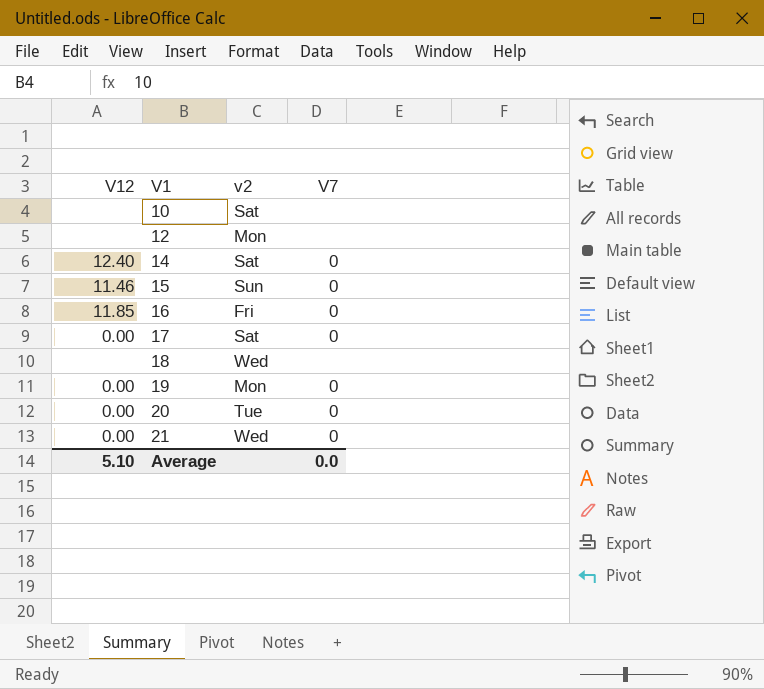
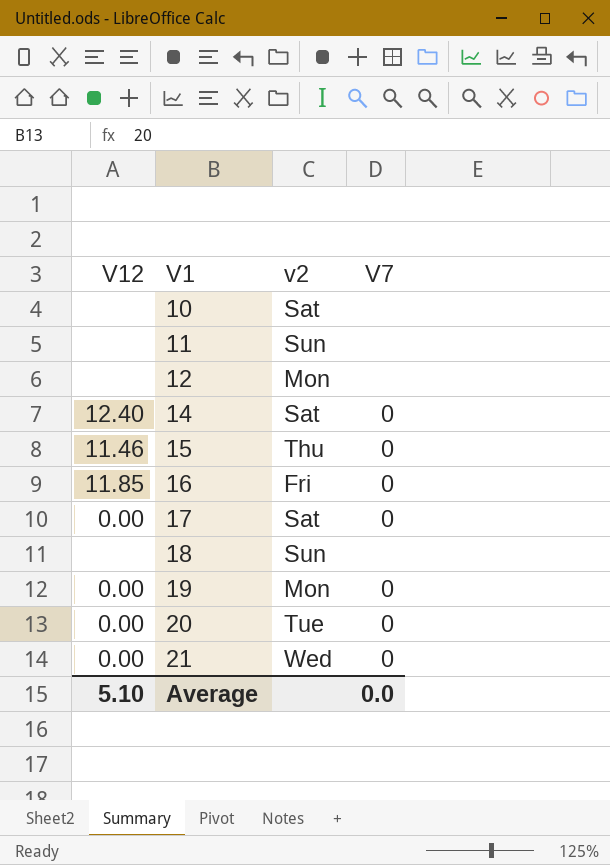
row 11: none -> none | Sun | none
15 | v2: Sun -> Thu
18 | v2: Wed -> Sun

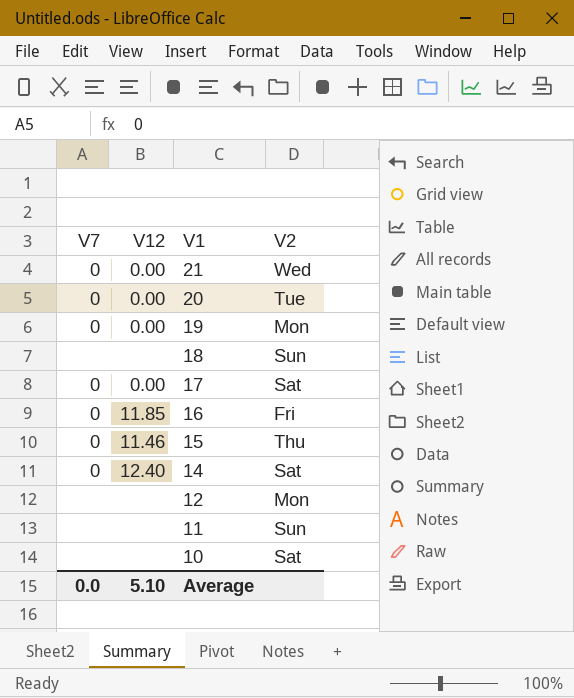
row order: V1 ascending -> V1 descending
column V7 | position: 4 -> 1
column name: v2 -> V2

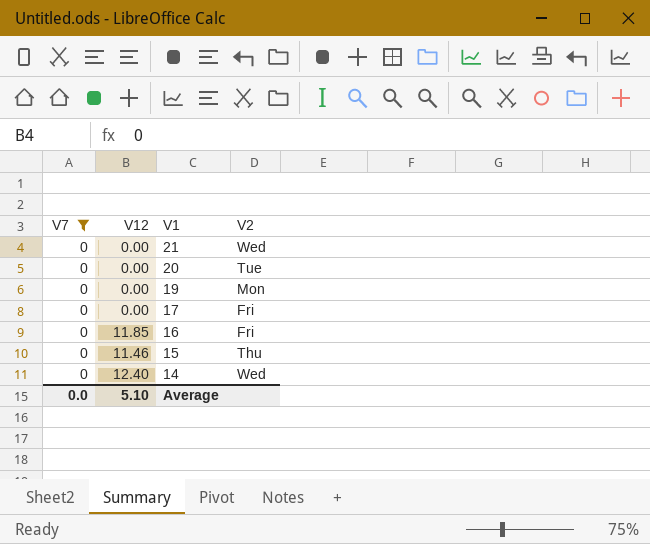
filter: none -> V7 = 0
17 | V2: Sat -> Fri
14 | V2: Sat -> Wed

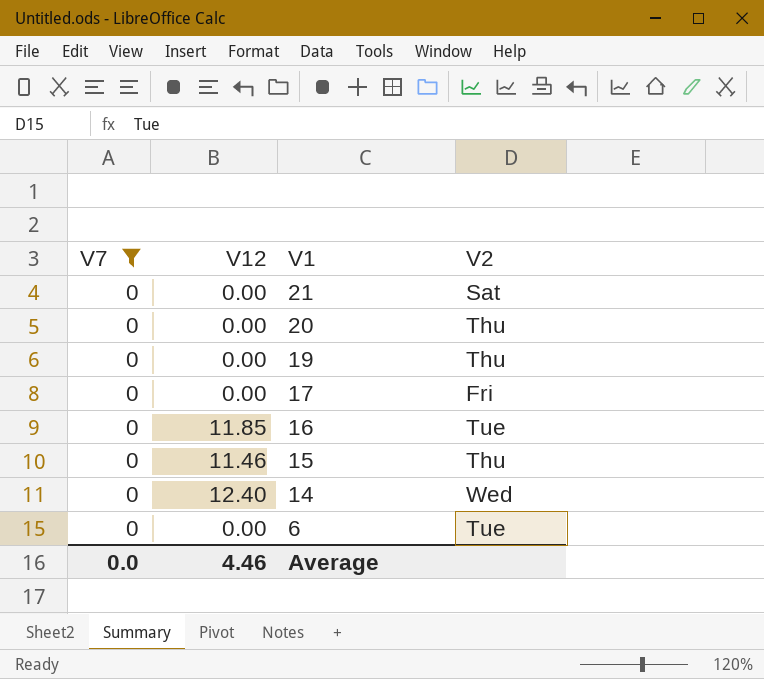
21 | V2: Wed -> Sat
20 | V2: Tue -> Thu
19 | V2: Mon -> Thu
16 | V2: Fri -> Tue
row 6: none -> 0 | 0.00 | Tue
Average | V12: 5.10 -> 4.46

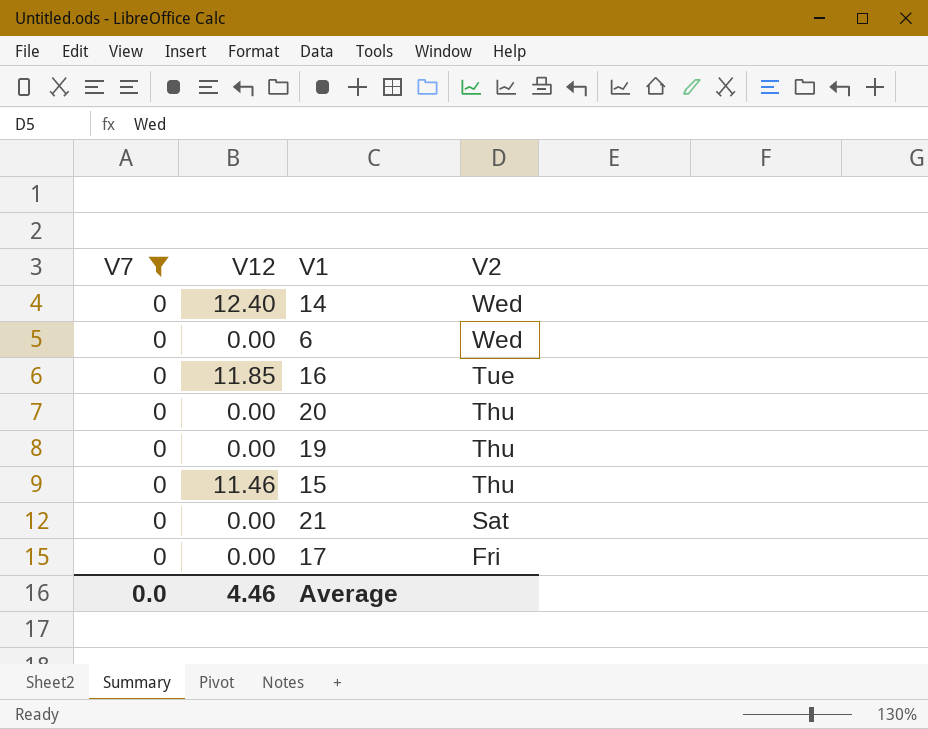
row order: V1 descending -> V2 descending
6 | V2: Tue -> Wed

